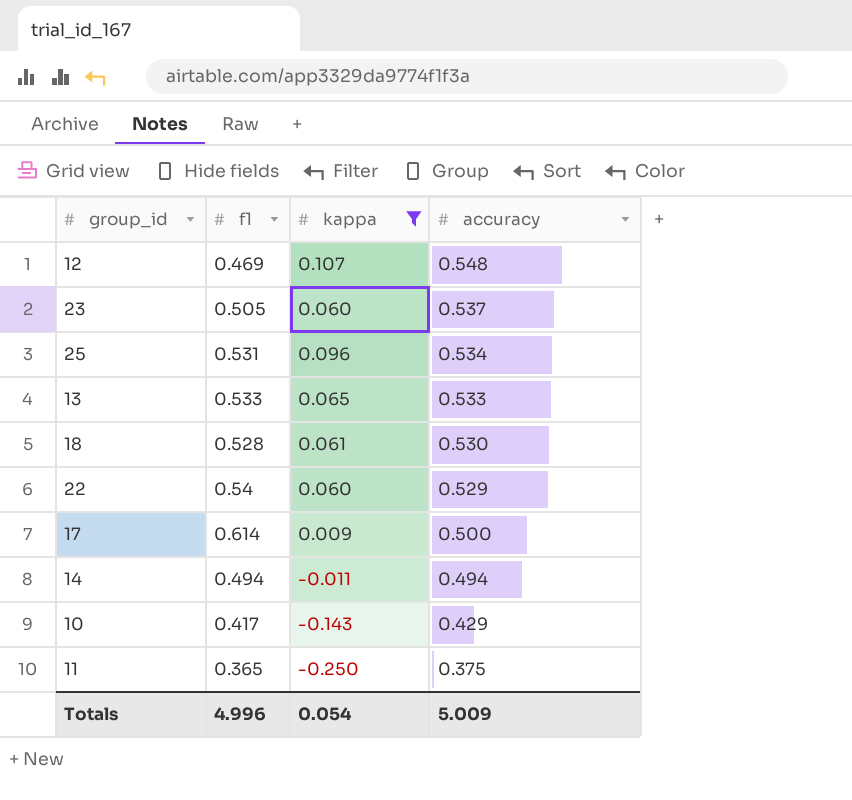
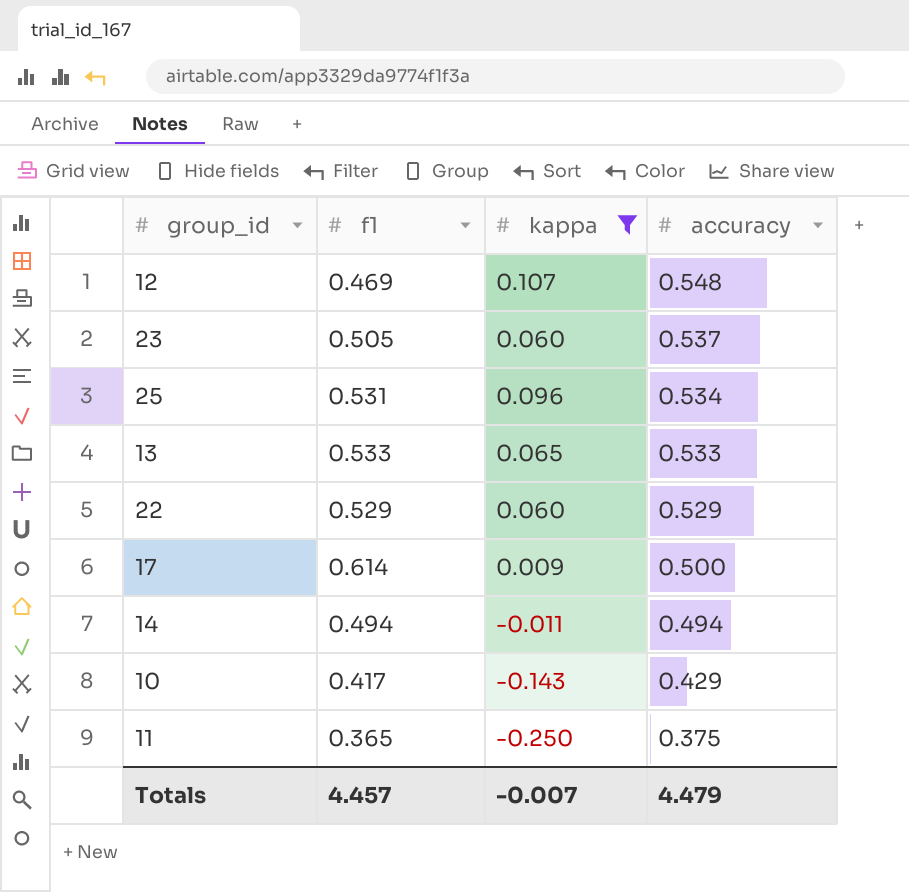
row 18: 0.528 | 0.061 | 0.530 -> none
22 | f1: 0.54 -> 0.529
Totals | f1: 4.996 -> 4.457
Totals | kappa: 0.054 -> -0.007
Totals | accuracy: 5.009 -> 4.479

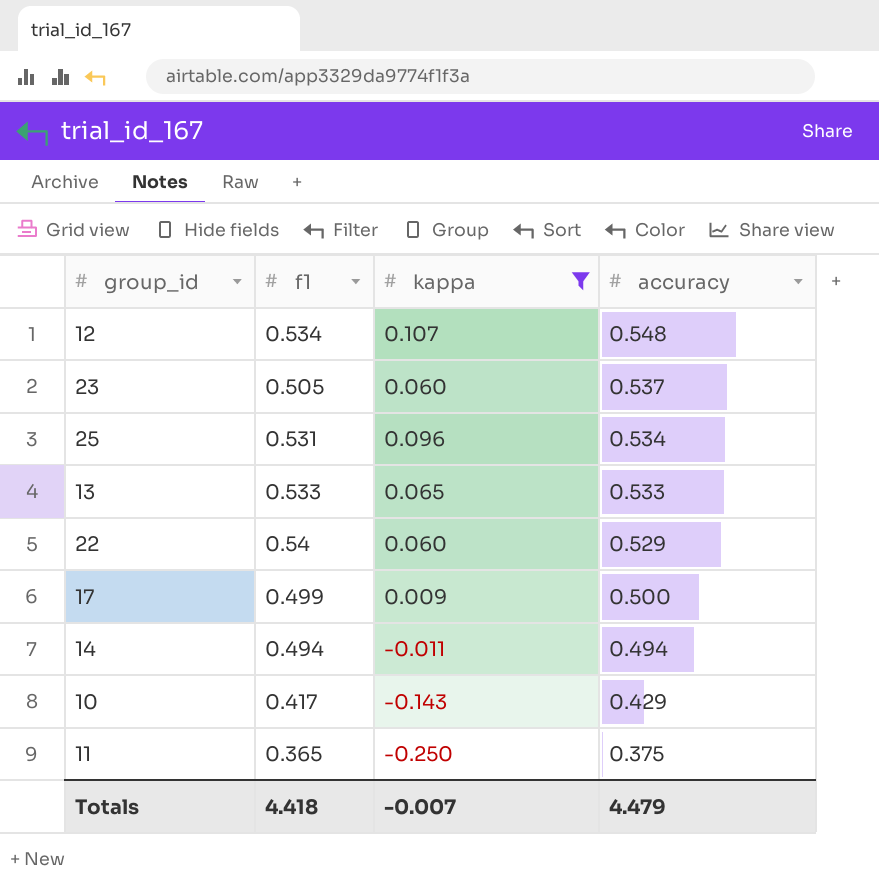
12 | f1: 0.469 -> 0.534
22 | f1: 0.529 -> 0.54
17 | f1: 0.614 -> 0.499
Totals | f1: 4.457 -> 4.418

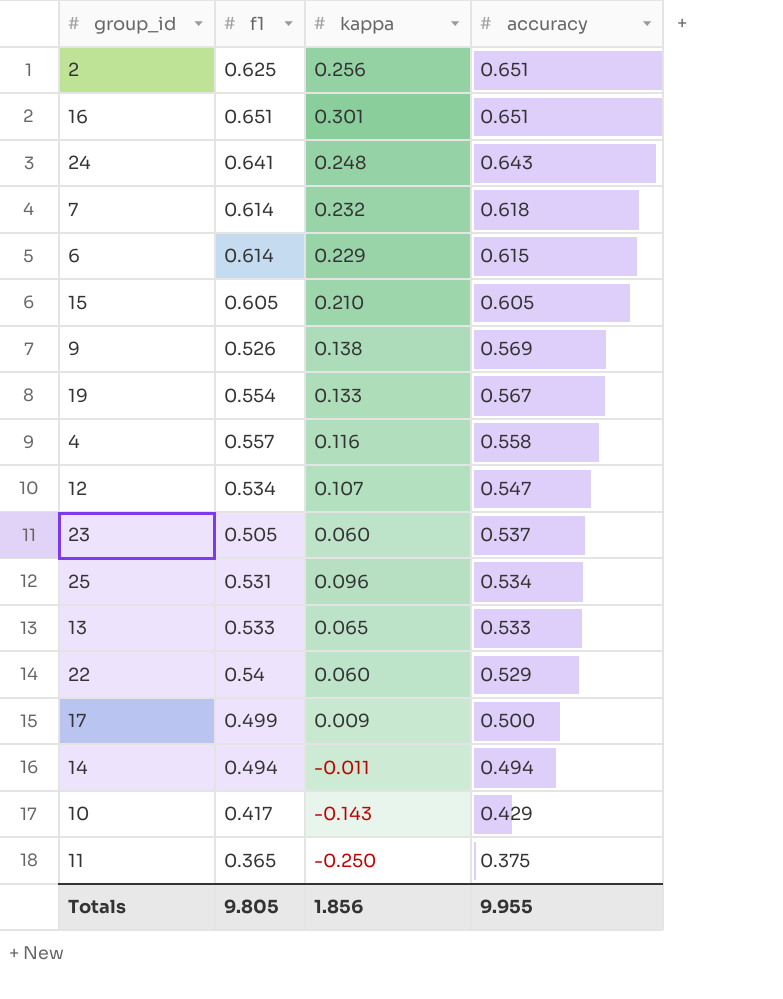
filter: kappa <= 0.107 -> none
12 | accuracy: 0.548 -> 0.547
Totals | f1: 4.418 -> 9.805
Totals | kappa: -0.007 -> 1.856
Totals | accuracy: 4.479 -> 9.955

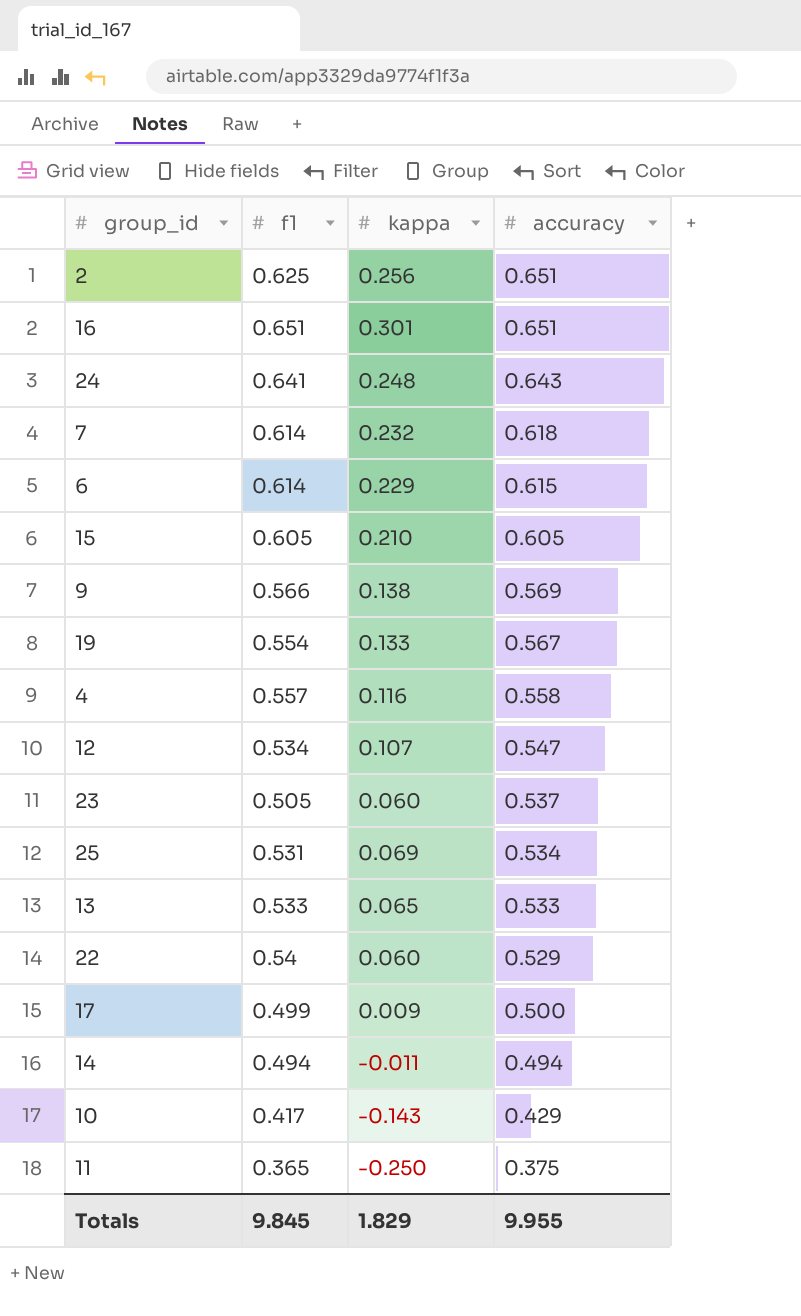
9 | f1: 0.526 -> 0.566
25 | kappa: 0.096 -> 0.069
Totals | f1: 9.805 -> 9.845
Totals | kappa: 1.856 -> 1.829

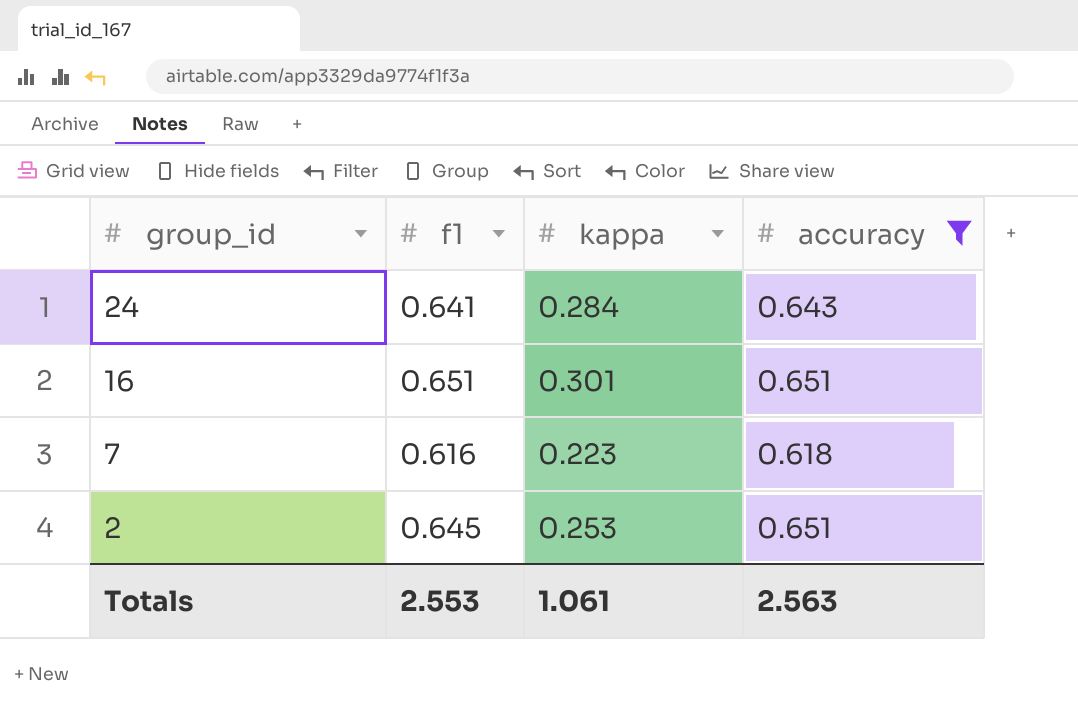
filter: none -> accuracy >= 0.618
row order: accuracy descending -> group_id descending
24 | kappa: 0.248 -> 0.284
7 | f1: 0.614 -> 0.616
7 | kappa: 0.232 -> 0.223
2 | f1: 0.625 -> 0.645
2 | kappa: 0.256 -> 0.253
Totals | f1: 9.845 -> 2.553
Totals | kappa: 1.829 -> 1.061
Totals | accuracy: 9.955 -> 2.563

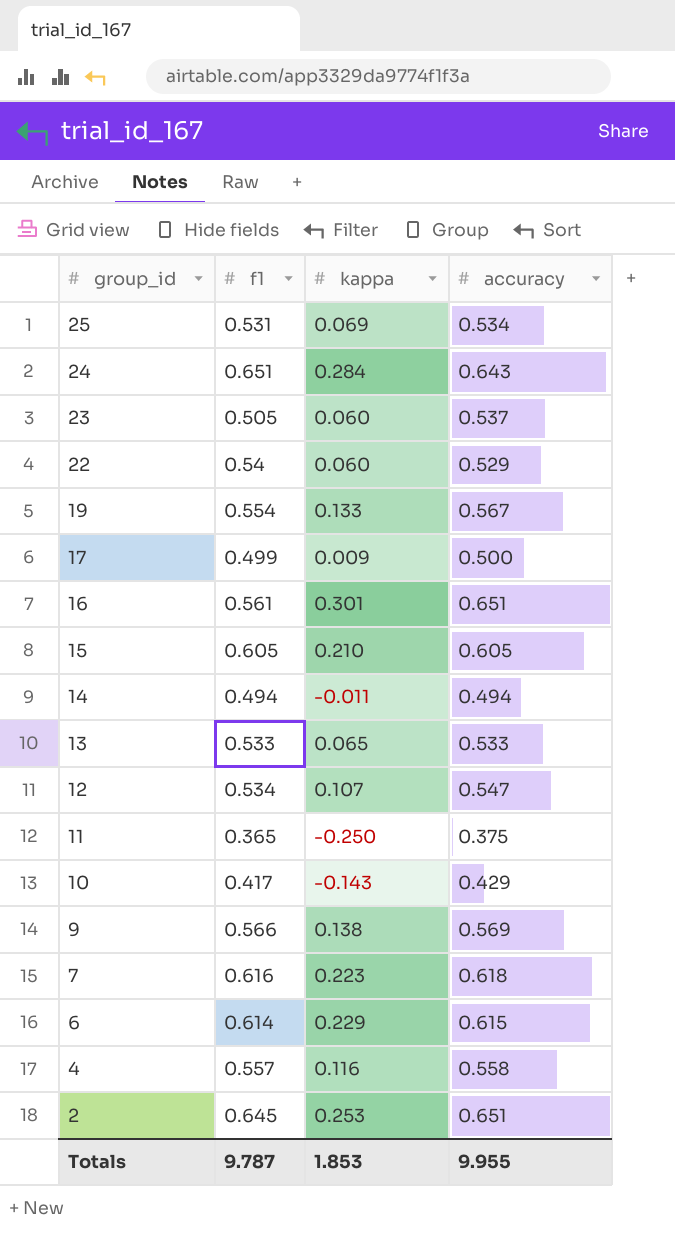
filter: accuracy >= 0.618 -> none
24 | f1: 0.641 -> 0.651
16 | f1: 0.651 -> 0.561
Totals | f1: 2.553 -> 9.787
Totals | kappa: 1.061 -> 1.853
Totals | accuracy: 2.563 -> 9.955

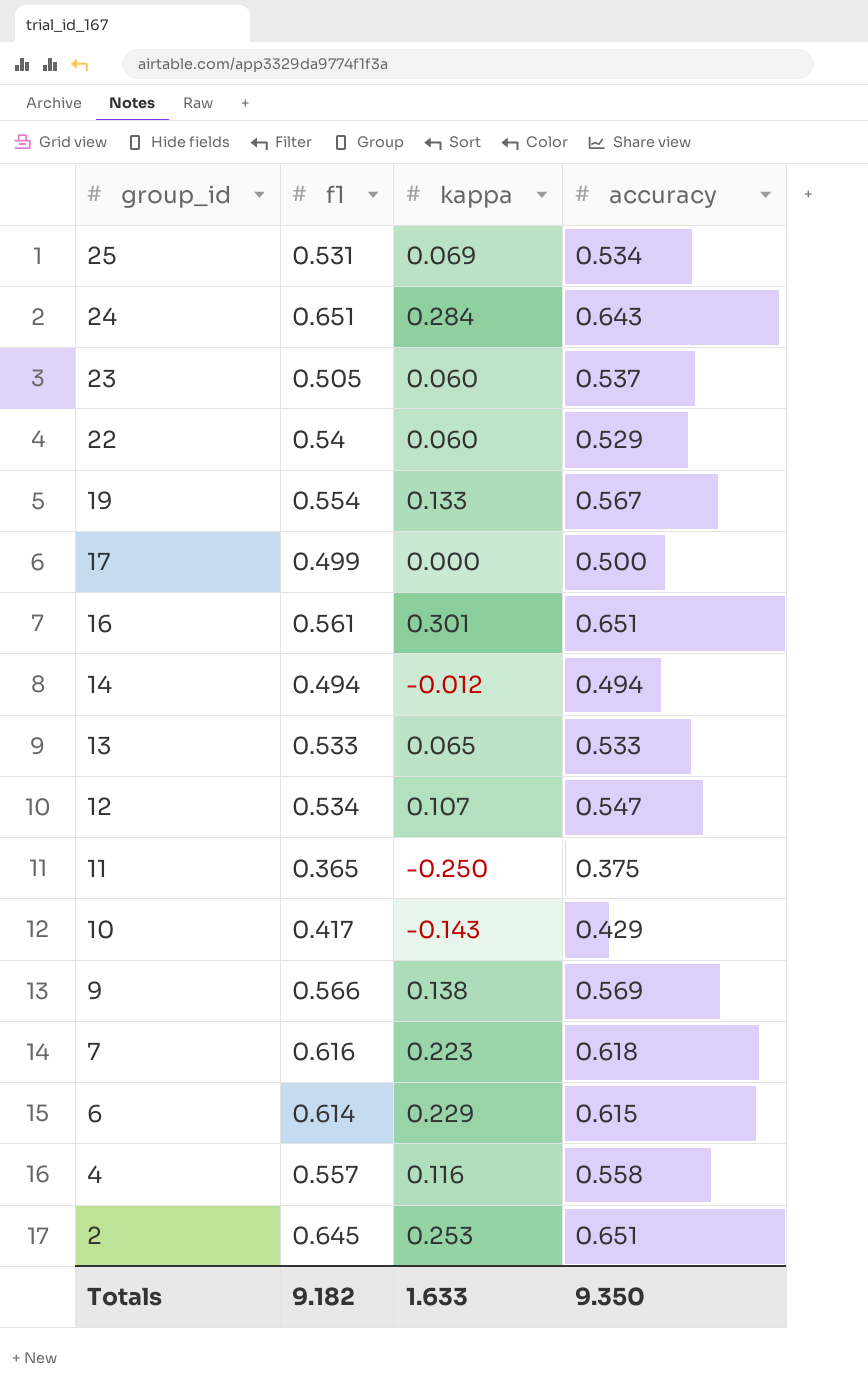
row 15: 0.605 | 0.210 | 0.605 -> none
17 | kappa: 0.009 -> 0.000
14 | kappa: -0.011 -> -0.012
Totals | f1: 9.787 -> 9.182
Totals | kappa: 1.853 -> 1.633
Totals | accuracy: 9.955 -> 9.350

